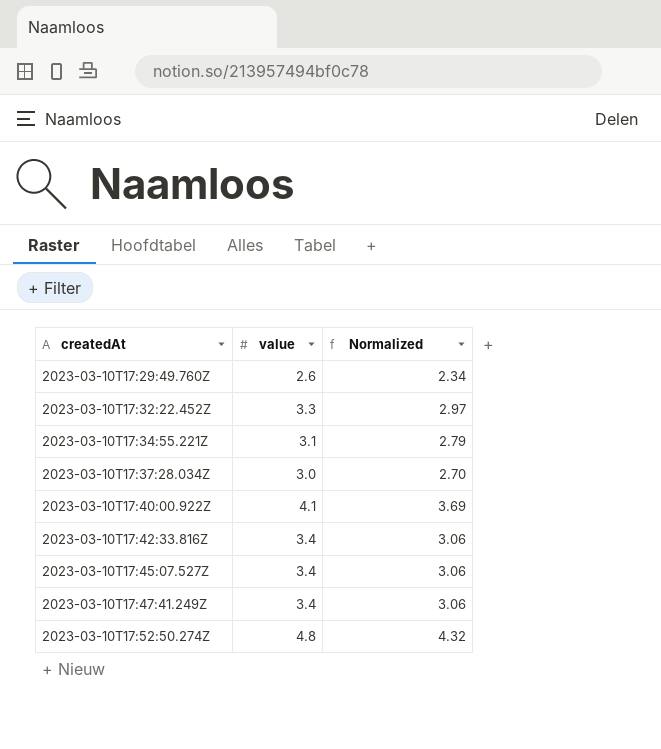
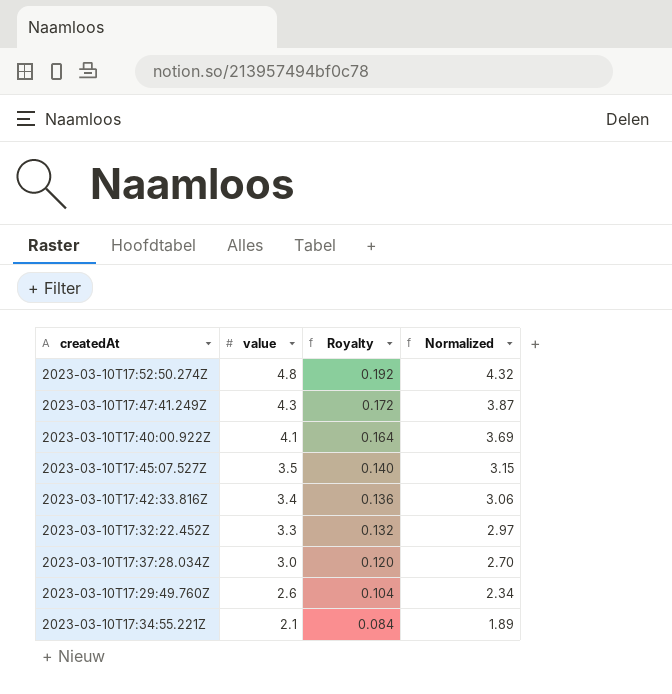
row order: createdAt ascending -> value descending
column Royalty | formula: none -> [value] * 0.04
2023-03-10T17:47:41.249Z | value: 3.4 -> 4.3
2023-03-10T17:47:41.249Z | Normalized: 3.06 -> 3.87
2023-03-10T17:45:07.527Z | value: 3.4 -> 3.5
2023-03-10T17:45:07.527Z | Normalized: 3.06 -> 3.15
2023-03-10T17:34:55.221Z | value: 3.1 -> 2.1
2023-03-10T17:34:55.221Z | Normalized: 2.79 -> 1.89

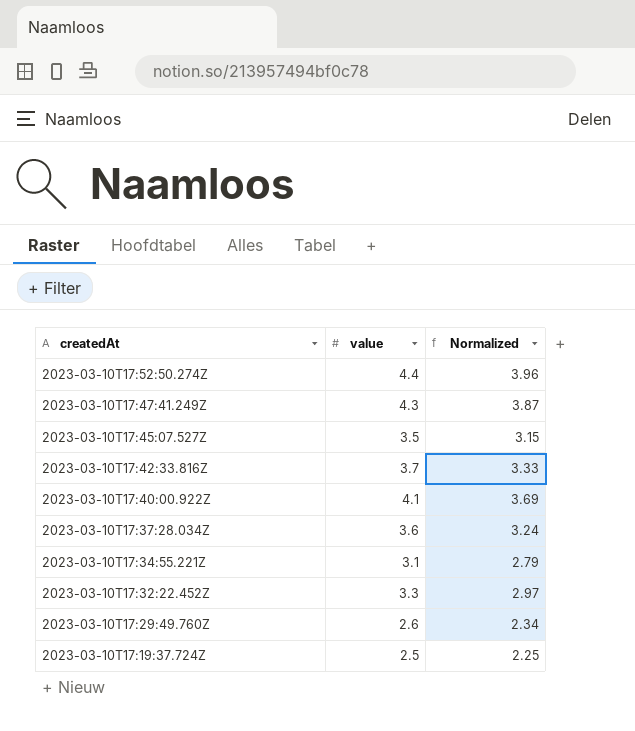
row order: value descending -> createdAt descending
column Royalty | formula: [value] * 0.04 -> none
2023-03-10T17:52:50.274Z | value: 4.8 -> 4.4
2023-03-10T17:52:50.274Z | Normalized: 4.32 -> 3.96
2023-03-10T17:42:33.816Z | value: 3.4 -> 3.7
2023-03-10T17:42:33.816Z | Normalized: 3.06 -> 3.33
2023-03-10T17:37:28.034Z | value: 3.0 -> 3.6
2023-03-10T17:37:28.034Z | Normalized: 2.70 -> 3.24
2023-03-10T17:34:55.221Z | value: 2.1 -> 3.1
2023-03-10T17:34:55.221Z | Normalized: 1.89 -> 2.79
row 2023-03-10T17:19:37.724Z: none -> 2.5 | 2.25

